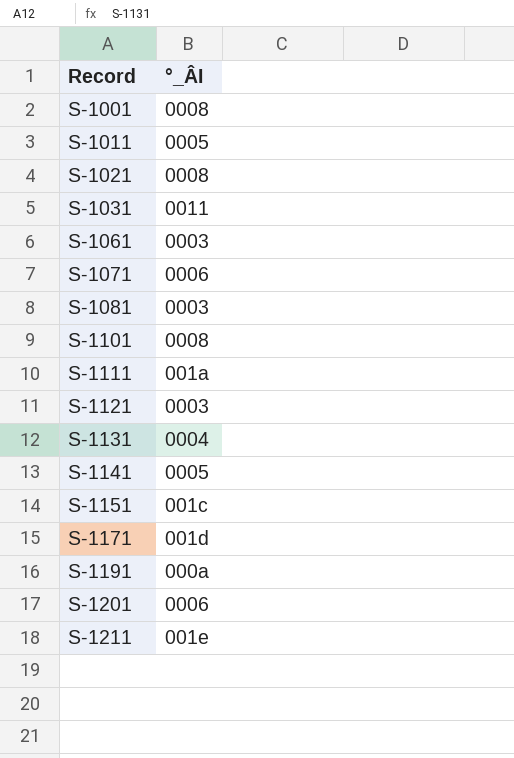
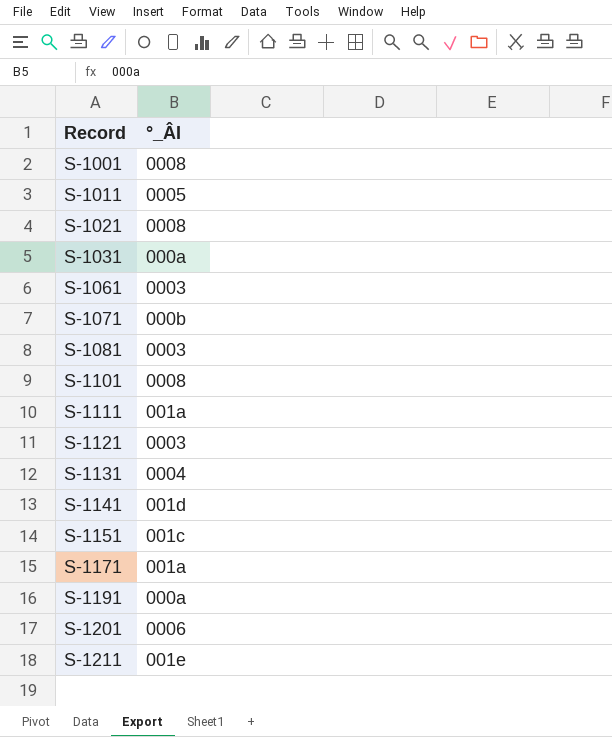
S-1031 | °_ÂI: 0011 -> 000a
S-1071 | °_ÂI: 0006 -> 000b
S-1141 | °_ÂI: 0005 -> 001d
S-1171 | °_ÂI: 001d -> 001a

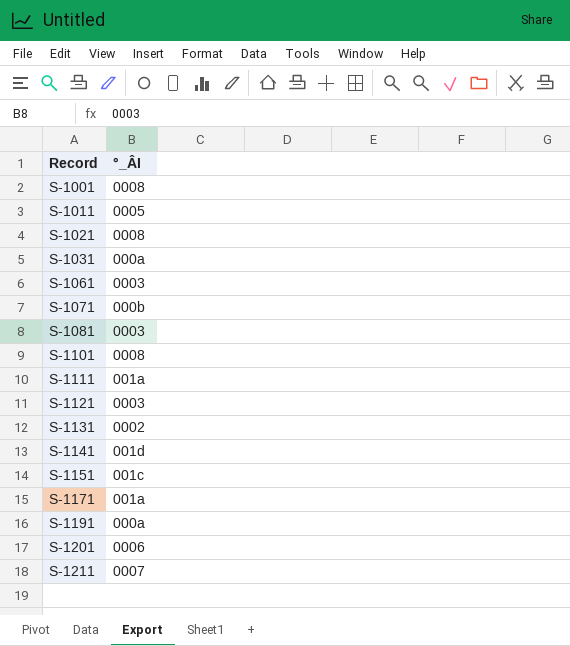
S-1131 | °_ÂI: 0004 -> 0002
S-1211 | °_ÂI: 001e -> 0007

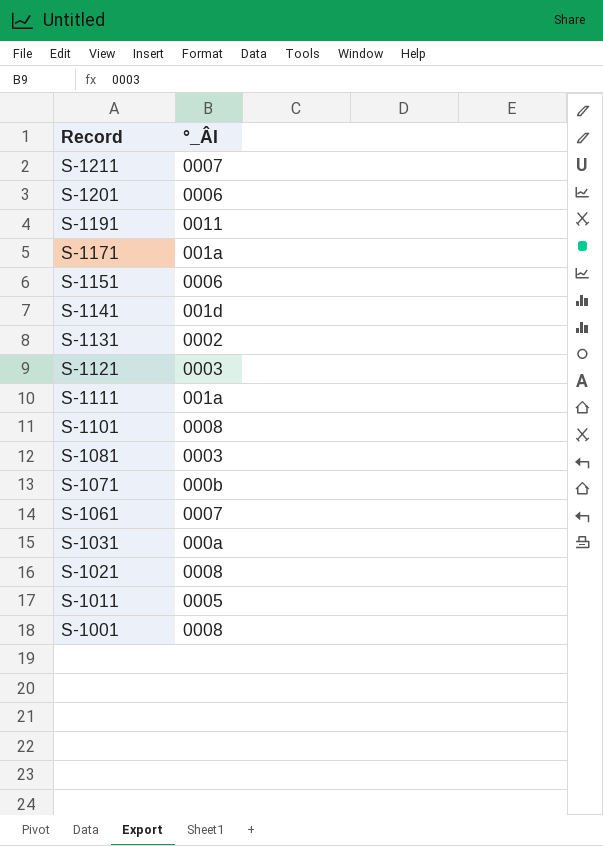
row order: Record ascending -> Record descending
S-1191 | °_ÂI: 000a -> 0011
S-1151 | °_ÂI: 001c -> 0006
S-1061 | °_ÂI: 0003 -> 0007

